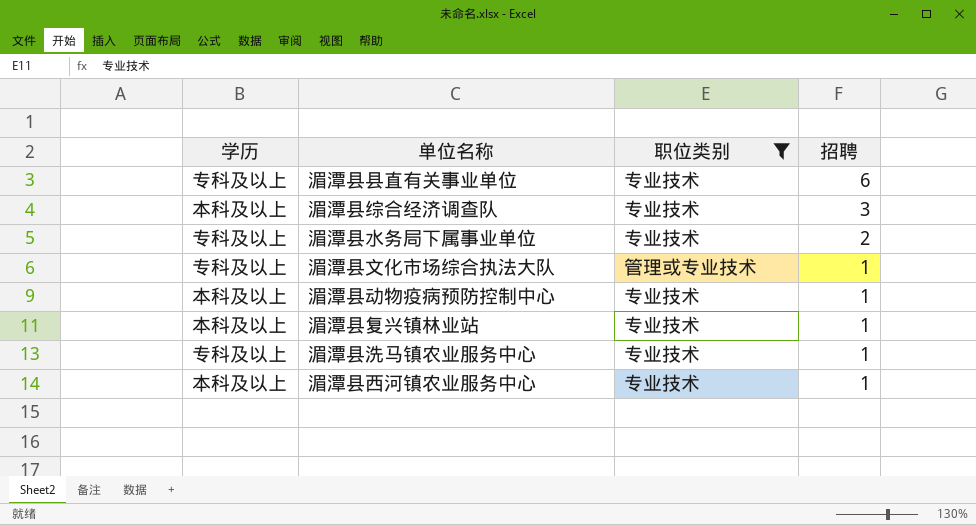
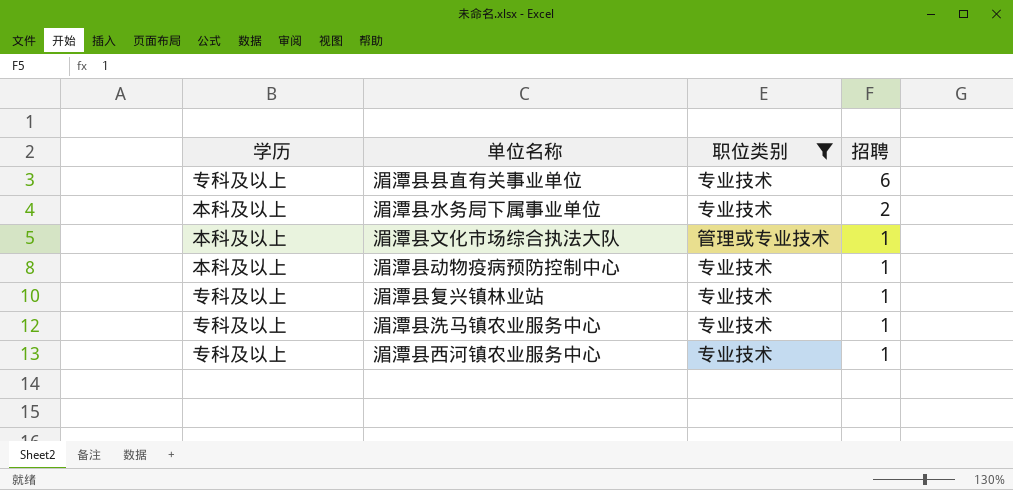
row 湄潭县综合经济调查队: 本科及以上 | 专业技术 | 3 -> none
湄潭县水务局下属事业单位 | 学历: 专科及以上 -> 本科及以上
湄潭县文化市场综合执法大队 | 学历: 专科及以上 -> 本科及以上
湄潭县复兴镇林业站 | 学历: 本科及以上 -> 专科及以上
湄潭县西河镇农业服务中心 | 学历: 本科及以上 -> 专科及以上

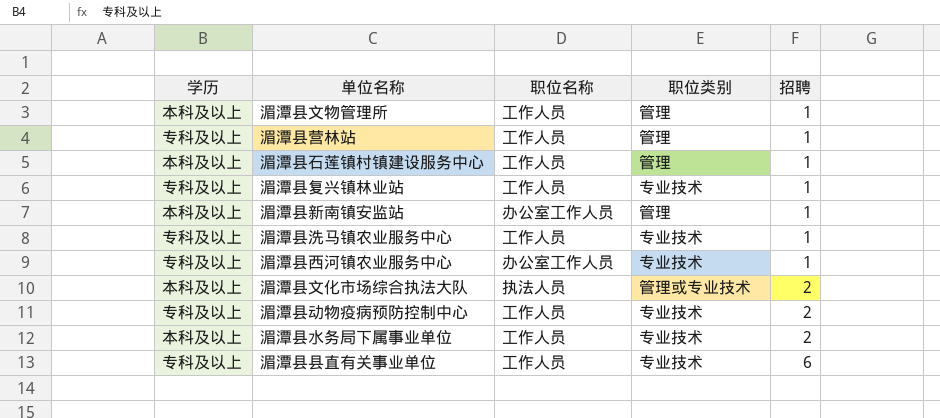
filter: 职位类别 != 管理 -> none
row order: 招聘 descending -> 招聘 ascending
column 职位名称 | position: none -> 3
湄潭县文化市场综合执法大队 | 招聘: 1 -> 2
湄潭县动物疫病预防控制中心 | 学历: 本科及以上 -> 专科及以上
湄潭县动物疫病预防控制中心 | 招聘: 1 -> 2

